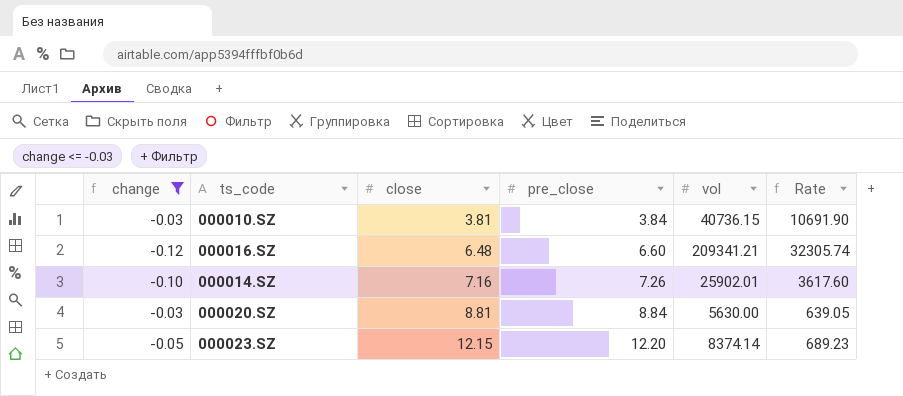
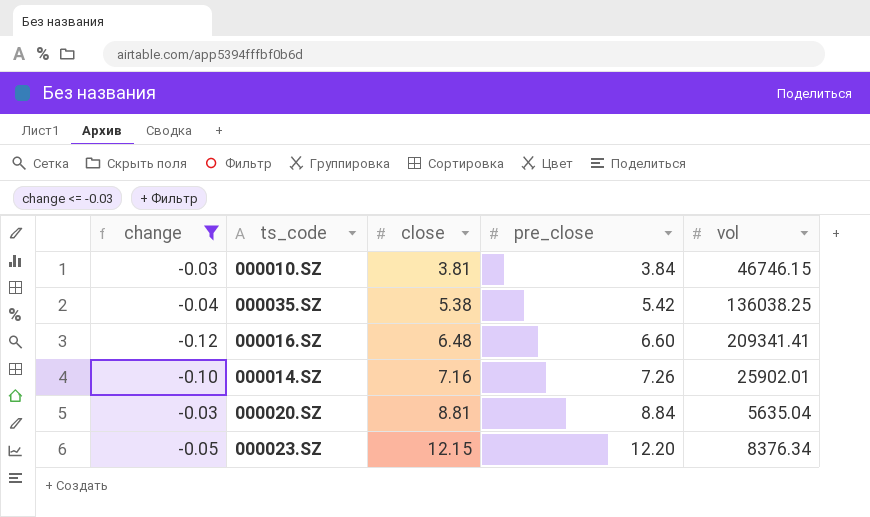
column Rate | formula: [vol] / [close] -> none
000010.SZ | vol: 40736.15 -> 46746.15
row 000035.SZ: none -> -0.04 | 5.38 | 5.42 | 136038.25
000016.SZ | vol: 209341.21 -> 209341.41
000020.SZ | vol: 5630.00 -> 5635.04
000023.SZ | vol: 8374.14 -> 8376.34

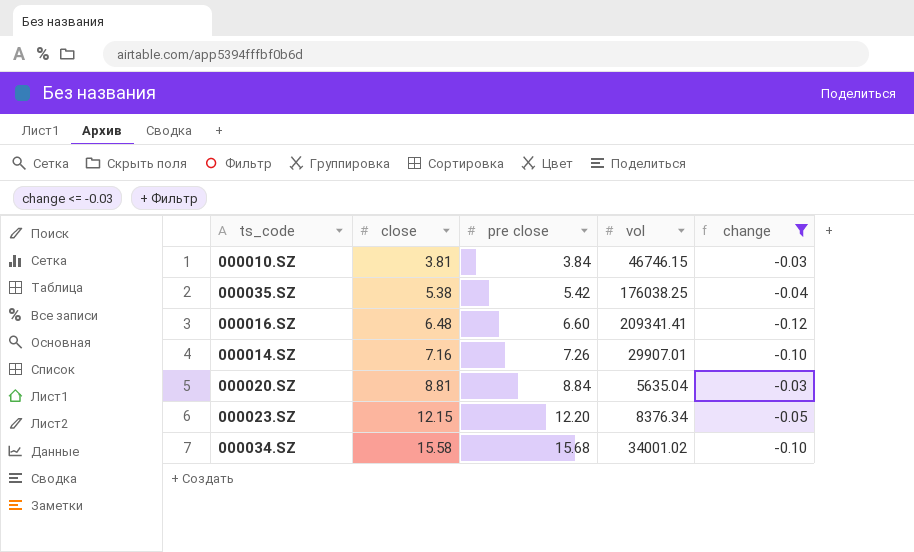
column name: pre_close -> pre close
column change | position: 1 -> 5
000035.SZ | vol: 136038.25 -> 176038.25
000014.SZ | vol: 25902.01 -> 29907.01
row 000034.SZ: none -> 15.58 | 15.68 | 34001.02 | -0.10

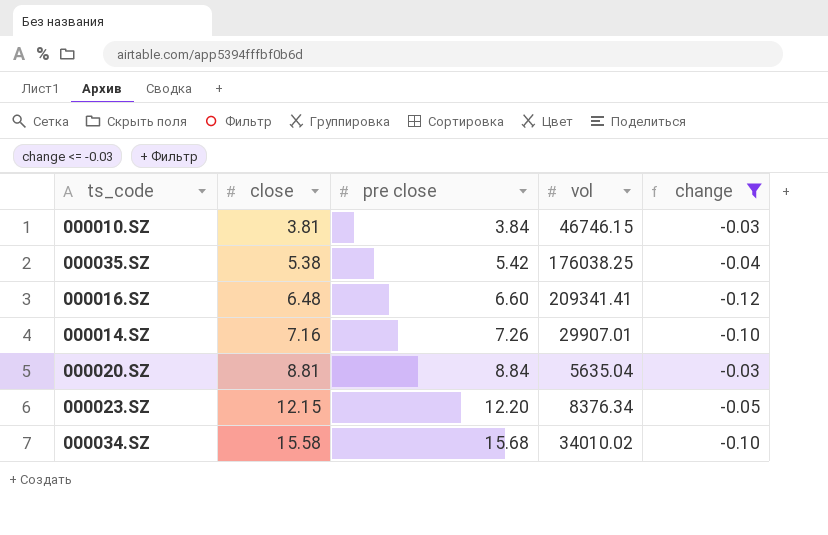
000034.SZ | vol: 34001.02 -> 34010.02

